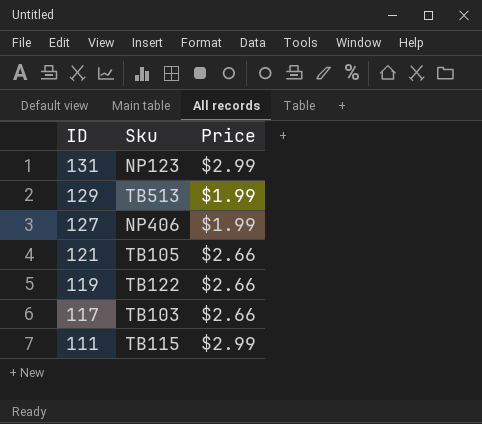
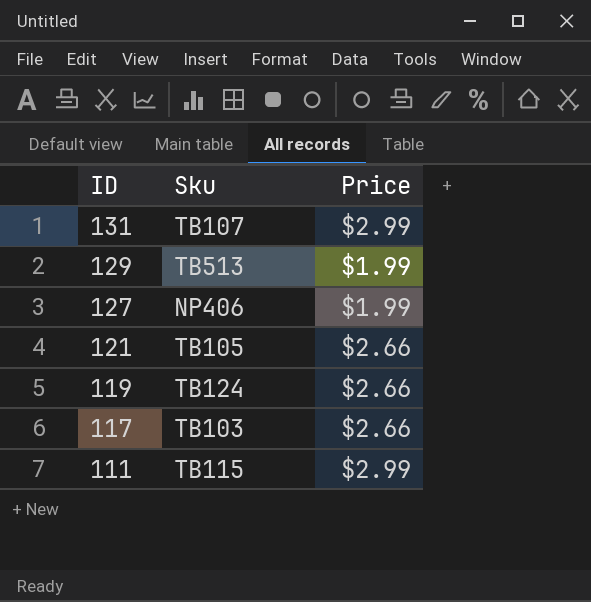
131 | Sku: NP123 -> TB107
119 | Sku: TB122 -> TB124

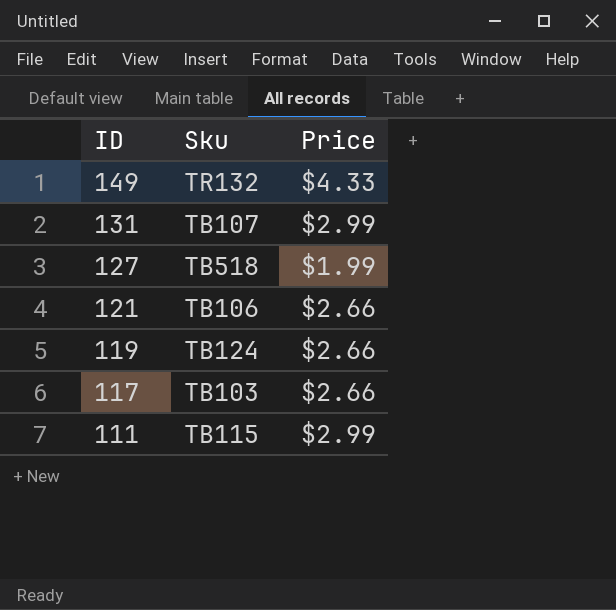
row 129: TB513 | $1.99 -> none
row 149: none -> TR132 | $4.33
127 | Sku: NP406 -> TB518
121 | Sku: TB105 -> TB106

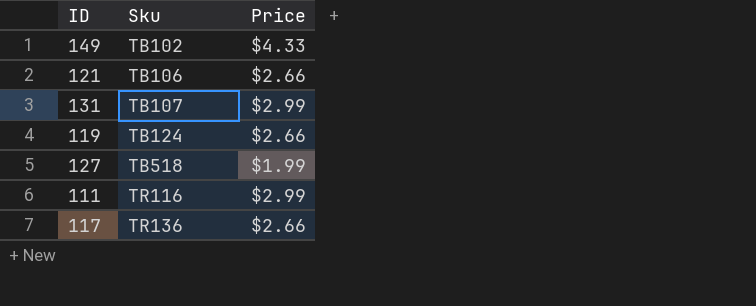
row order: ID descending -> Sku ascending
149 | Sku: TR132 -> TB102
111 | Sku: TB115 -> TR116
117 | Sku: TB103 -> TR136

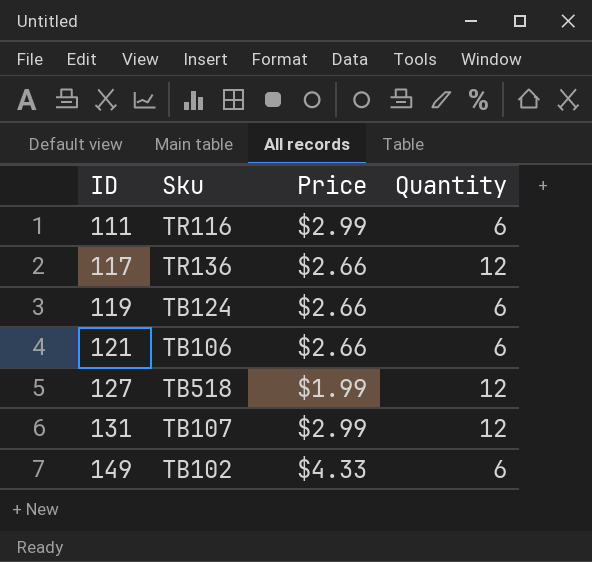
row order: Sku ascending -> ID ascending
column Quantity | position: none -> 4

